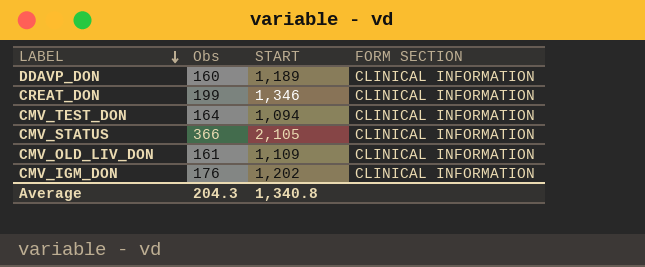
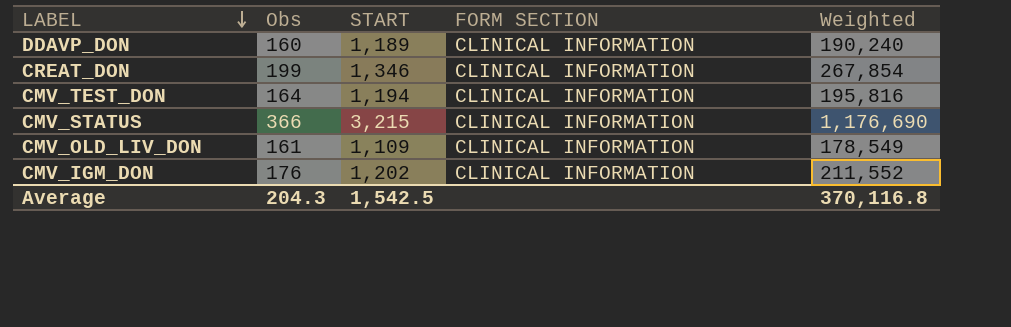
column Weighted | formula: none -> [Obs] * [START]
CMV_TEST_DON | START: 1,094 -> 1,194
CMV_STATUS | START: 2,105 -> 3,215
Average | START: 1,340.8 -> 1,542.5

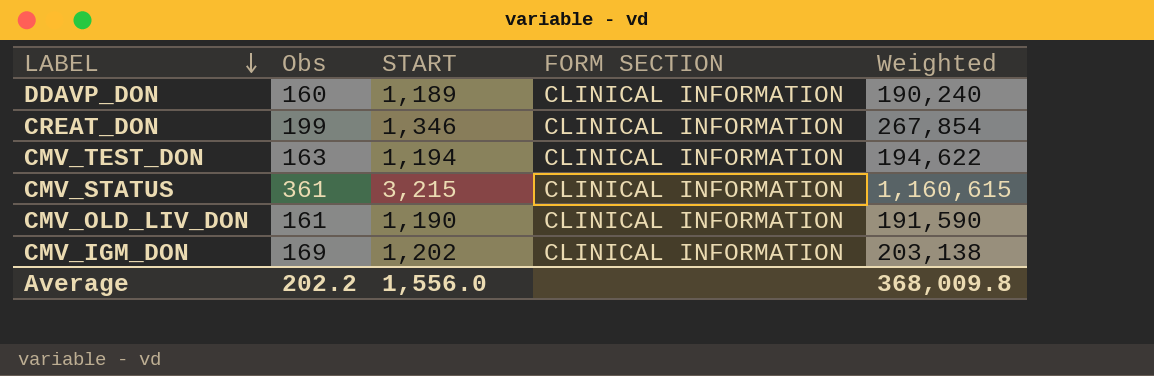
CMV_TEST_DON | Obs: 164 -> 163
CMV_TEST_DON | Weighted: 195,816 -> 194,622
CMV_STATUS | Obs: 366 -> 361
CMV_STATUS | Weighted: 1,176,690 -> 1,160,615
CMV_OLD_LIV_DON | START: 1,109 -> 1,190
CMV_OLD_LIV_DON | Weighted: 178,549 -> 191,590
CMV_IGM_DON | Obs: 176 -> 169
CMV_IGM_DON | Weighted: 211,552 -> 203,138
Average | Obs: 204.3 -> 202.2
Average | START: 1,542.5 -> 1,556.0
Average | Weighted: 370,116.8 -> 368,009.8

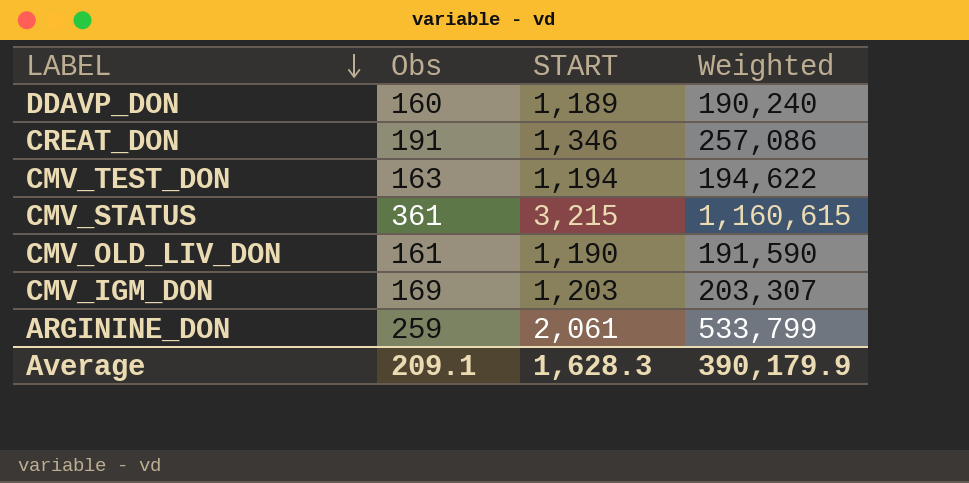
column FORM SECTION | position: 4 -> none
CREAT_DON | Obs: 199 -> 191
CREAT_DON | Weighted: 267,854 -> 257,086
CMV_IGM_DON | START: 1,202 -> 1,203
CMV_IGM_DON | Weighted: 203,138 -> 203,307
row ARGININE_DON: none -> 259 | 2,061 | 533,799
Average | Obs: 202.2 -> 209.1
Average | START: 1,556.0 -> 1,628.3
Average | Weighted: 368,009.8 -> 390,179.9

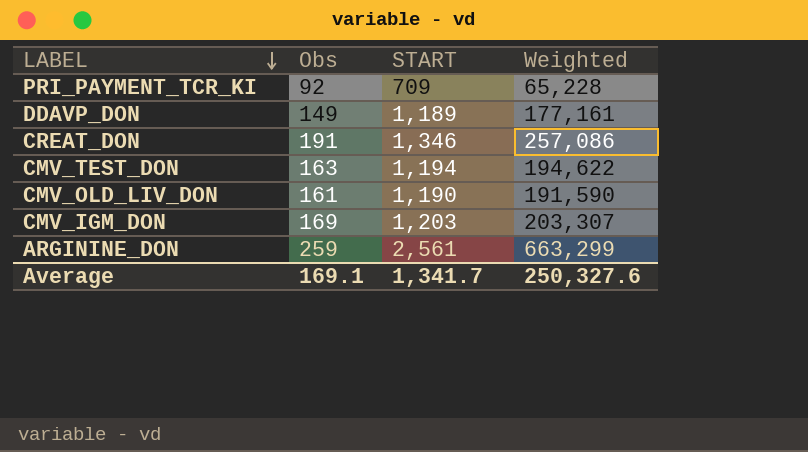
row CMV_STATUS: 361 | 3,215 | 1,160,615 -> none
row PRI_PAYMENT_TCR_KI: none -> 92 | 709 | 65,228
DDAVP_DON | Obs: 160 -> 149
DDAVP_DON | Weighted: 190,240 -> 177,161
ARGININE_DON | START: 2,061 -> 2,561
ARGININE_DON | Weighted: 533,799 -> 663,299
Average | Obs: 209.1 -> 169.1
Average | START: 1,628.3 -> 1,341.7
Average | Weighted: 390,179.9 -> 250,327.6

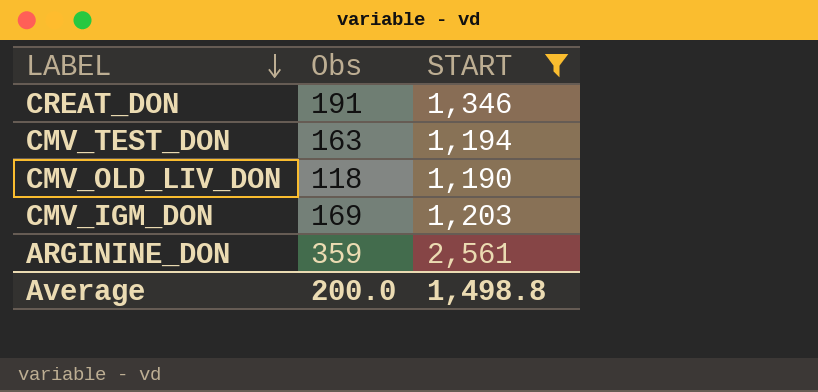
filter: none -> START >= 1,190
column Weighted | formula: [Obs] * [START] -> none
CMV_OLD_LIV_DON | Obs: 161 -> 118
ARGININE_DON | Obs: 259 -> 359
Average | Obs: 169.1 -> 200.0
Average | START: 1,341.7 -> 1,498.8

